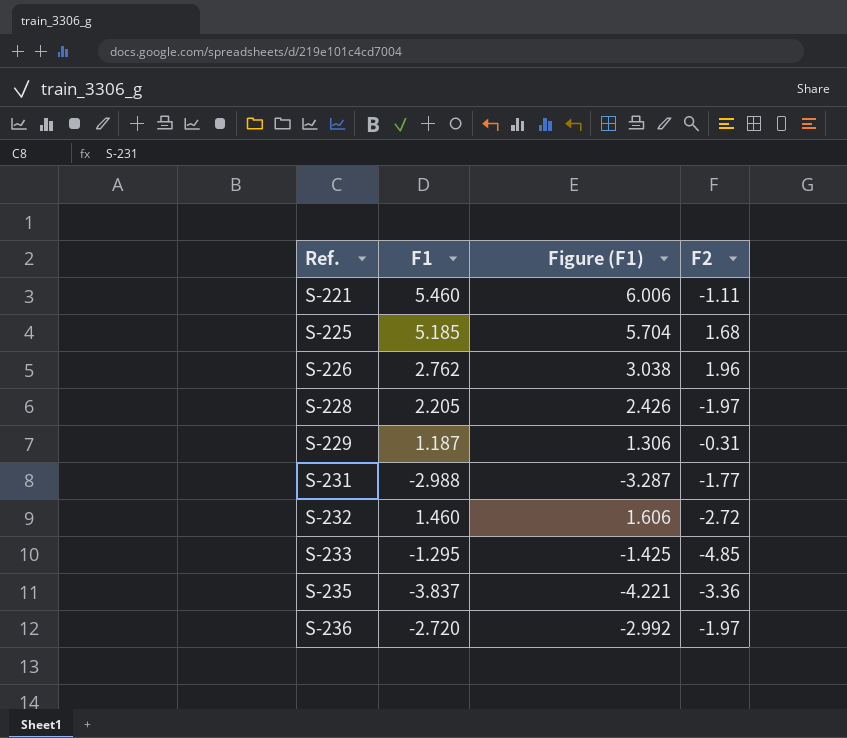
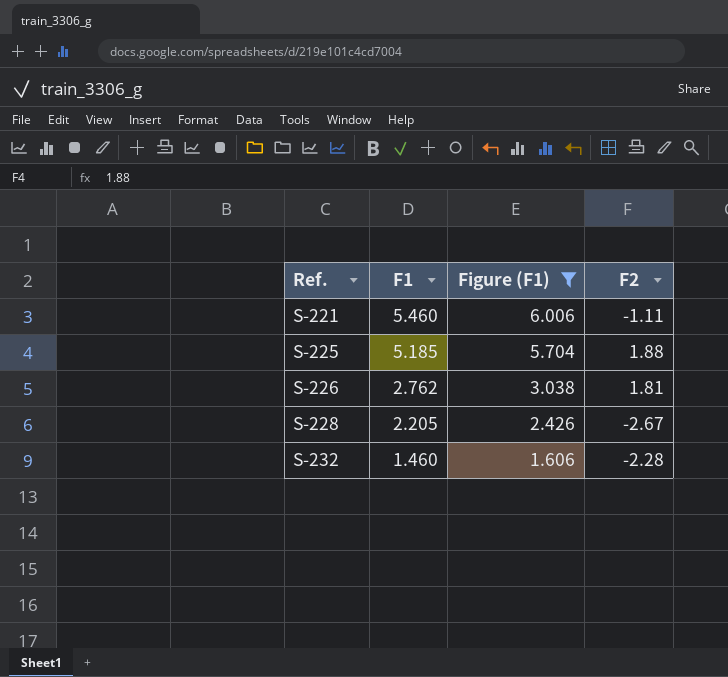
filter: none -> Figure (F1) >= 1.606
S-225 | F2: 1.68 -> 1.88
S-226 | F2: 1.96 -> 1.81
S-228 | F2: -1.97 -> -2.67
S-232 | F2: -2.72 -> -2.28

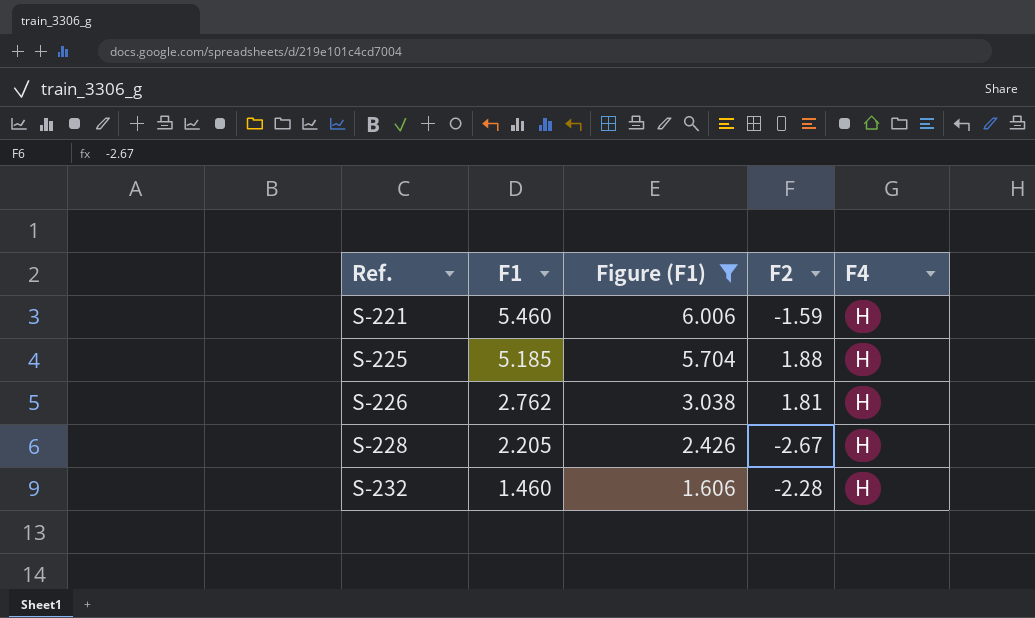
column F4 | position: none -> 5
S-221 | F2: -1.11 -> -1.59

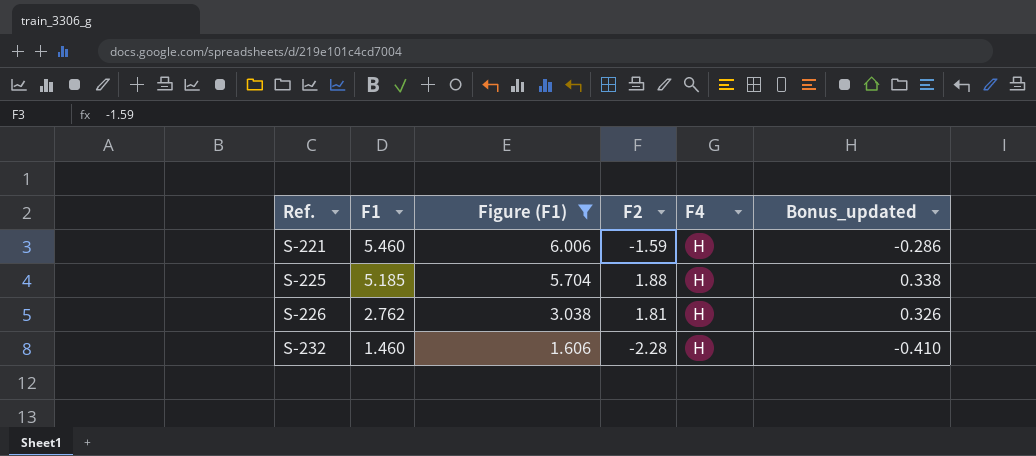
column Bonus_updated | formula: none -> [F2] * 0.18
row S-228: 2.205 | 2.426 | -2.67 | H -> none

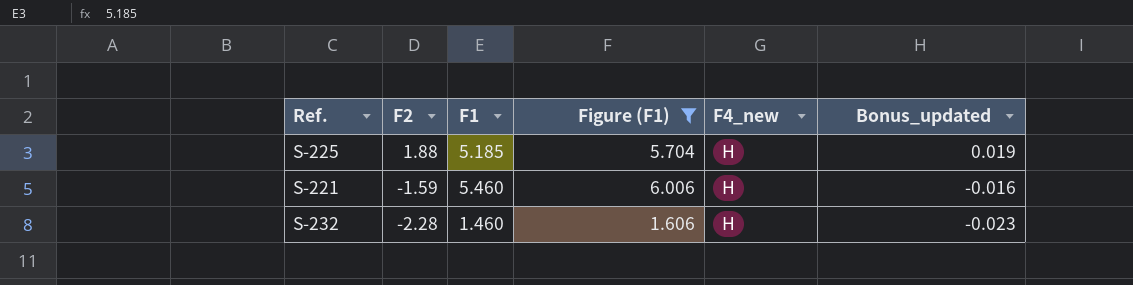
row order: Ref. ascending -> F2 descending
column F2 | position: 4 -> 2
column name: F4 -> F4_new
column Bonus_updated | formula: [F2] * 0.18 -> [F2] * 0.01
row S-226: 2.762 | 3.038 | 1.81 | H | 0.326 -> none

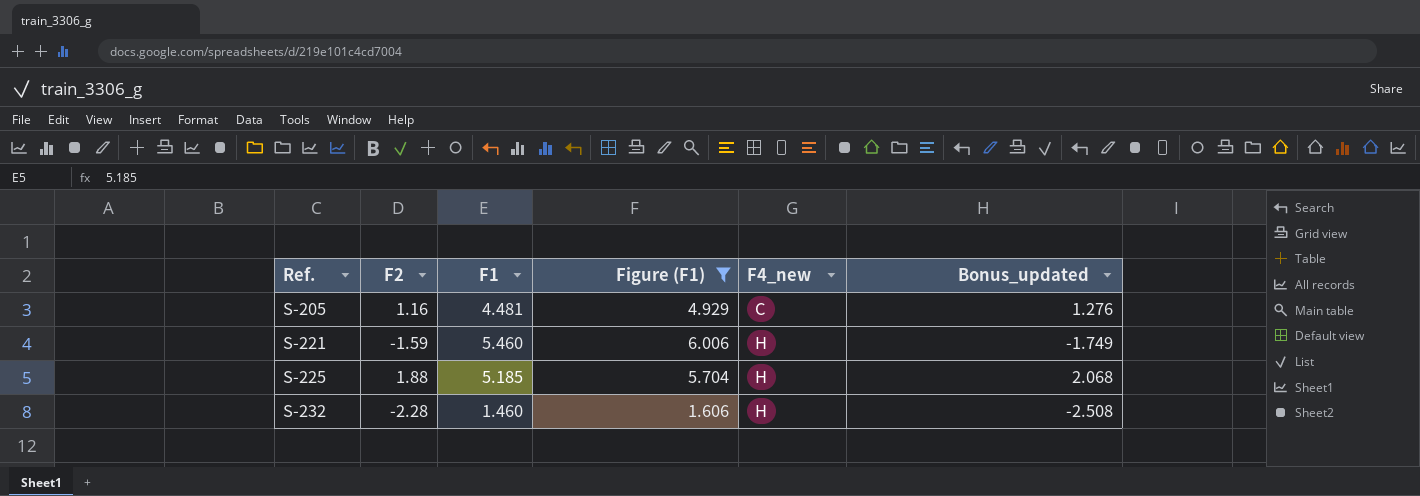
row order: F2 descending -> Ref. ascending
column Bonus_updated | formula: [F2] * 0.01 -> [F2] * 1.1
row S-205: none -> 1.16 | 4.481 | 4.929 | C | 1.276

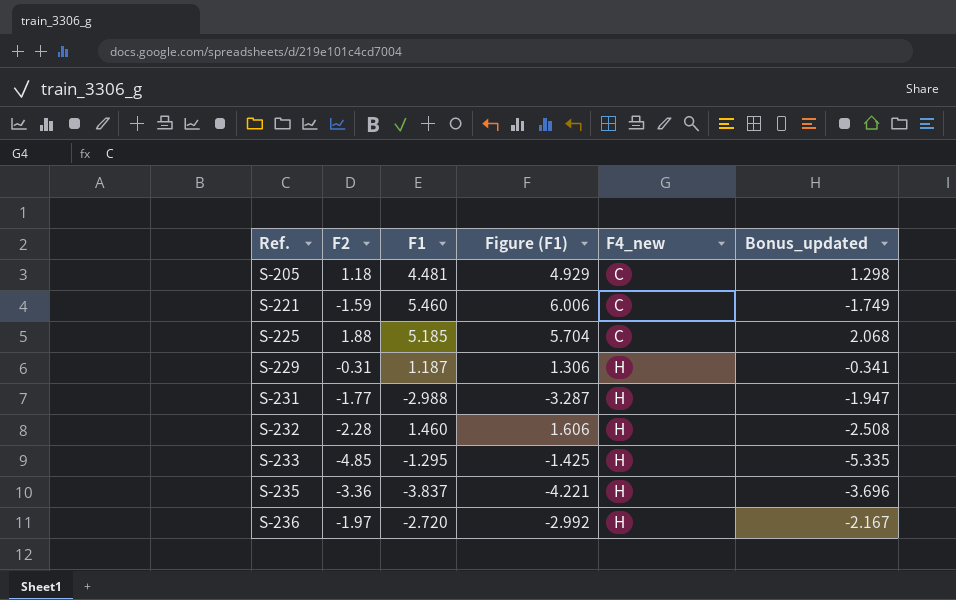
filter: Figure (F1) >= 1.606 -> none
S-205 | F2: 1.16 -> 1.18
S-205 | Bonus_updated: 1.276 -> 1.298
S-221 | F4_new: H -> C
S-225 | F4_new: H -> C

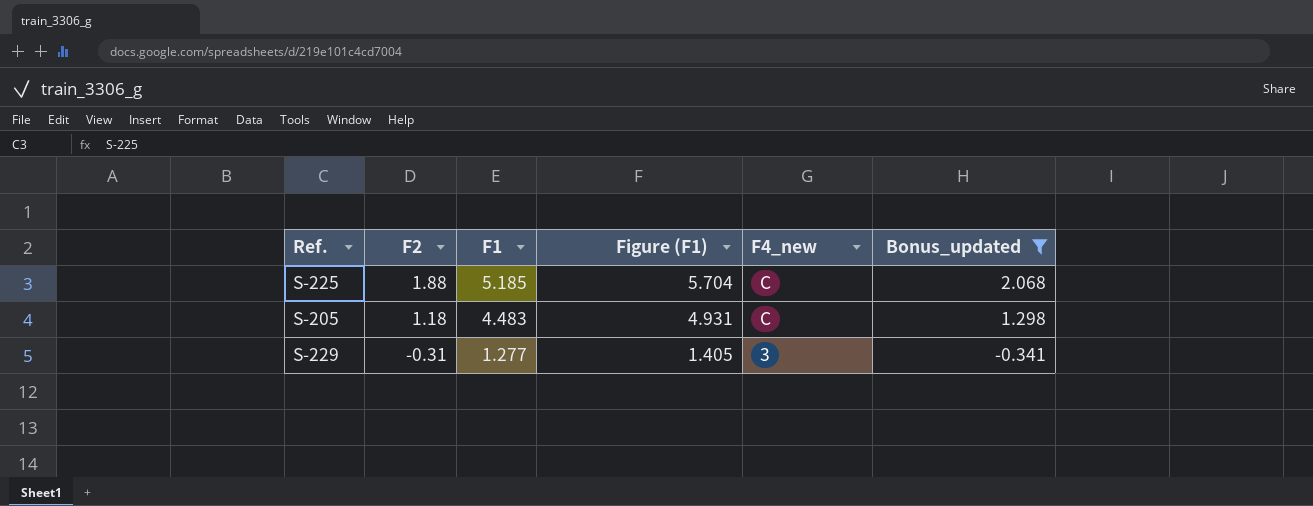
filter: none -> Bonus_updated >= -0.341
row order: Ref. ascending -> F2 descending
S-205 | F1: 4.481 -> 4.483
S-205 | Figure (F1): 4.929 -> 4.931
S-229 | F1: 1.187 -> 1.277
S-229 | Figure (F1): 1.306 -> 1.405
S-229 | F4_new: H -> 3

